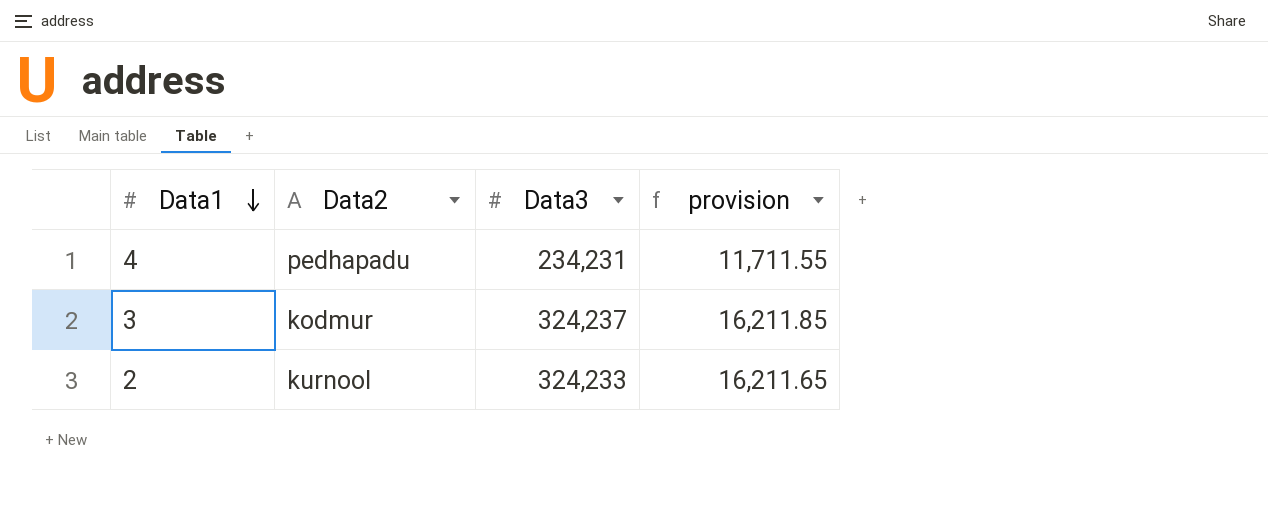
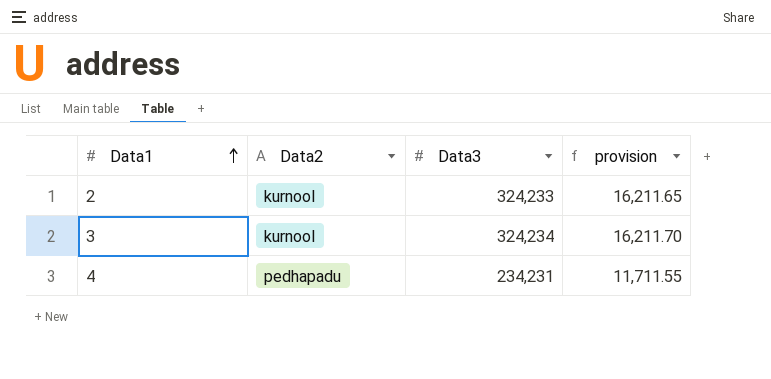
row order: Data1 descending -> Data1 ascending
3 | Data2: kodmur -> kurnool
3 | Data3: 324,237 -> 324,234
3 | provision: 16,211.85 -> 16,211.70

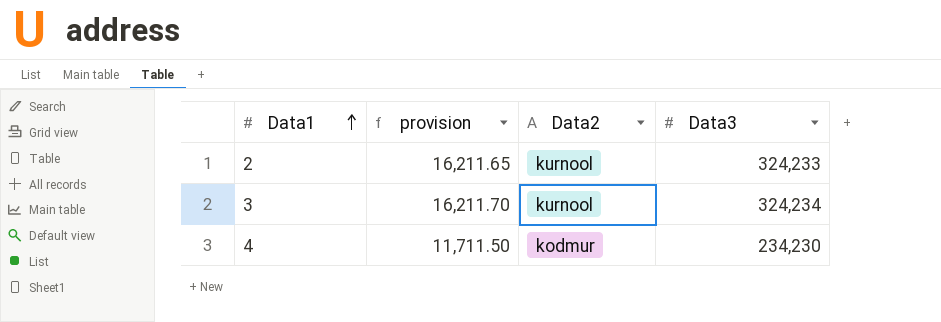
column provision | position: 4 -> 2
4 | provision: 11,711.55 -> 11,711.50
4 | Data2: pedhapadu -> kodmur
4 | Data3: 234,231 -> 234,230

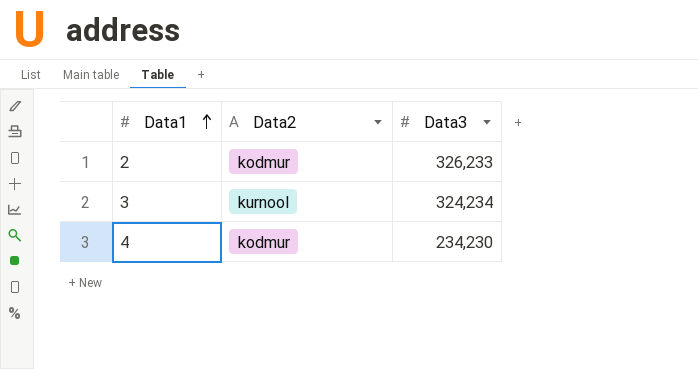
column provision | formula: [Data3] * 0.05 -> none
2 | Data2: kurnool -> kodmur
2 | Data3: 324,233 -> 326,233

